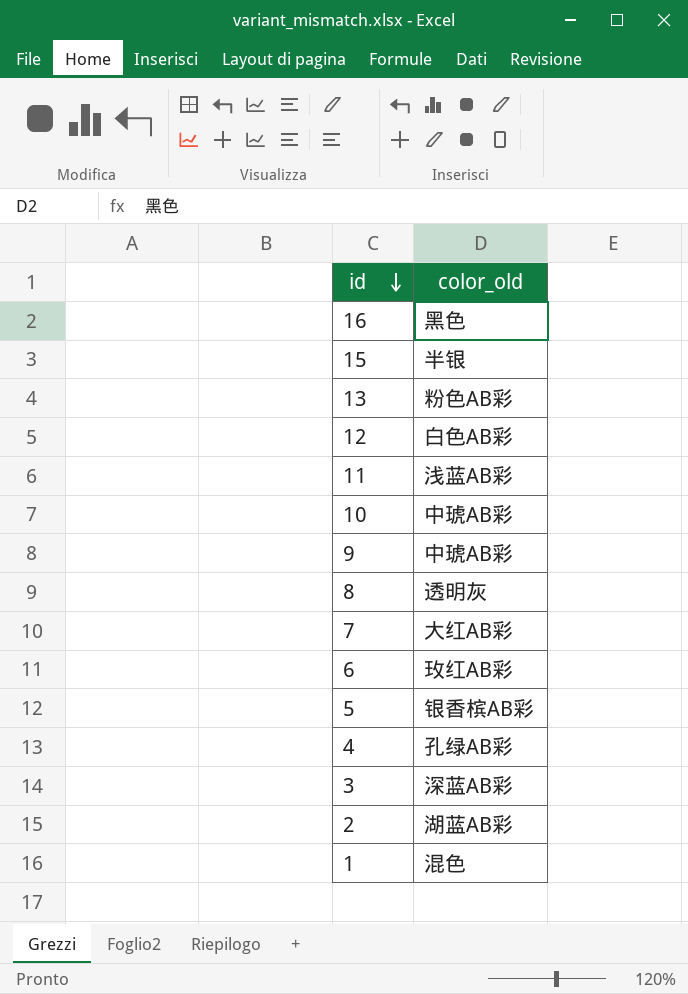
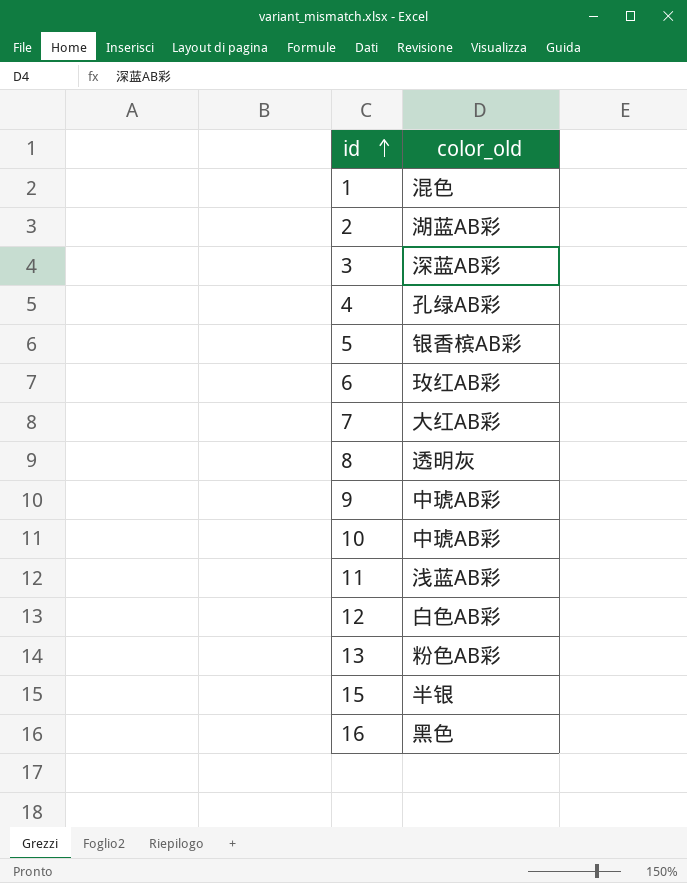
row order: id descending -> id ascending

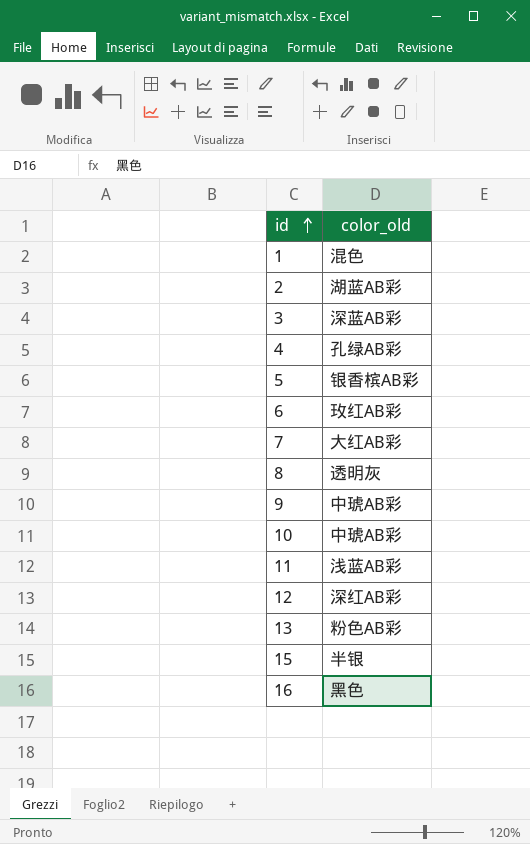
12 | color_old: 白色AB彩 -> 深红AB彩

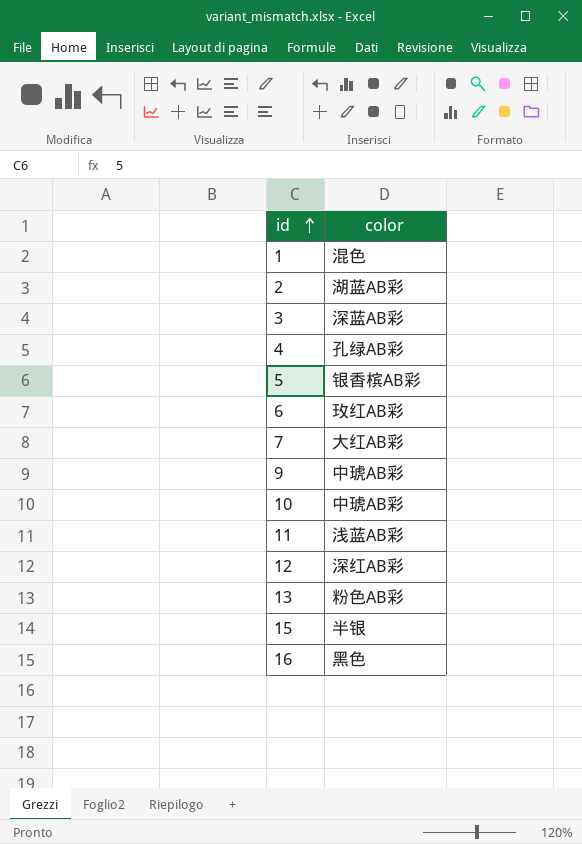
column name: color_old -> color
row 8: 透明灰 -> none

